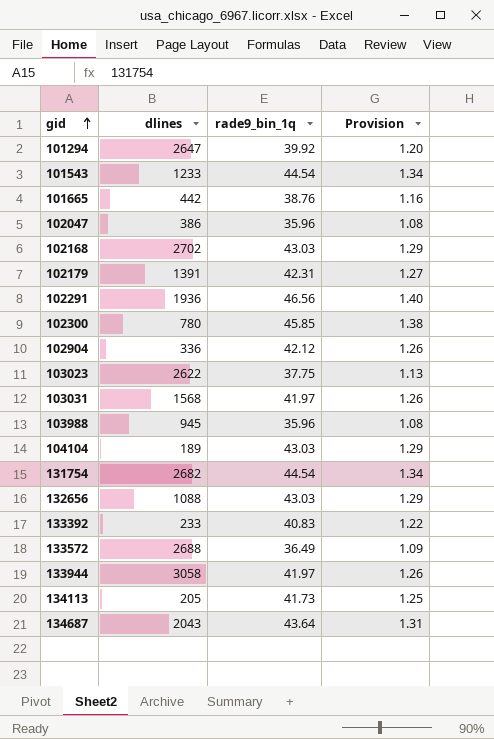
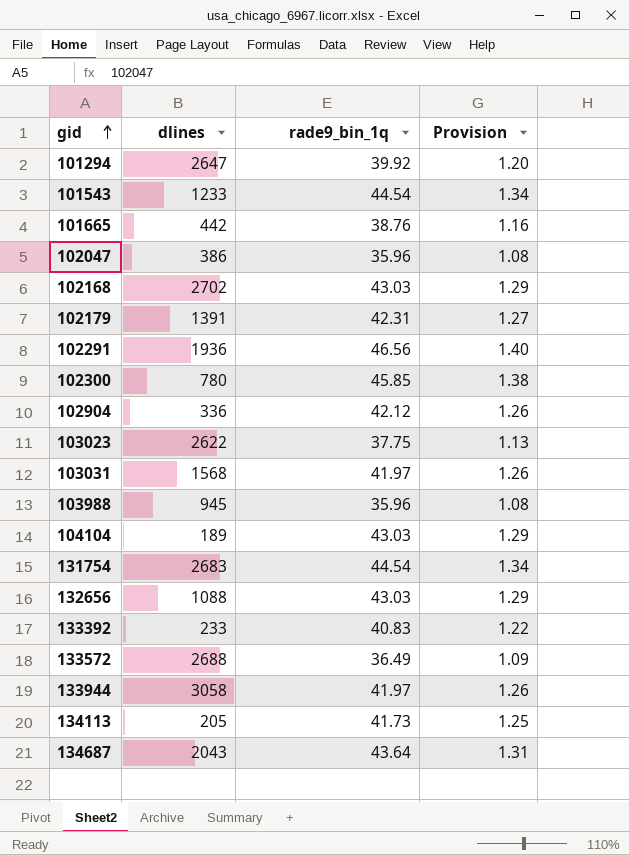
131754 | dlines: 2682 -> 2683

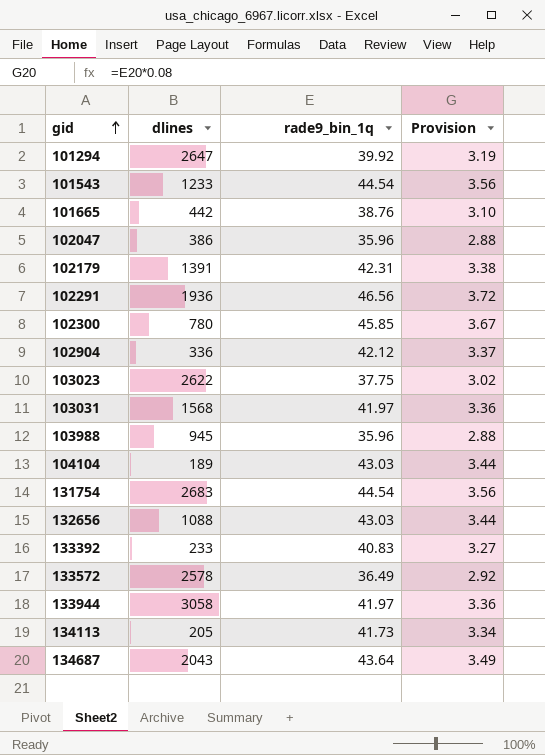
column Provision | formula: [rade9_bin_1q] * 0.03 -> [rade9_bin_1q] * 0.08
row 102168: 2702 | 43.03 | 1.29 -> none
133572 | dlines: 2688 -> 2578

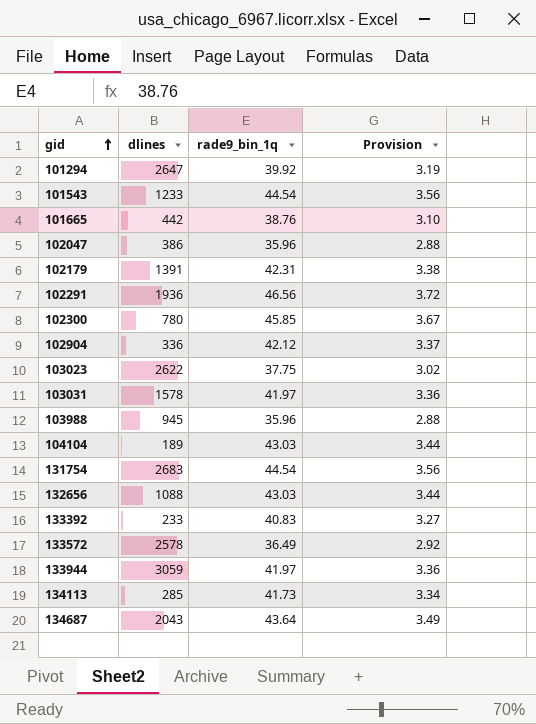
103031 | dlines: 1568 -> 1578
133944 | dlines: 3058 -> 3059
134113 | dlines: 205 -> 285

